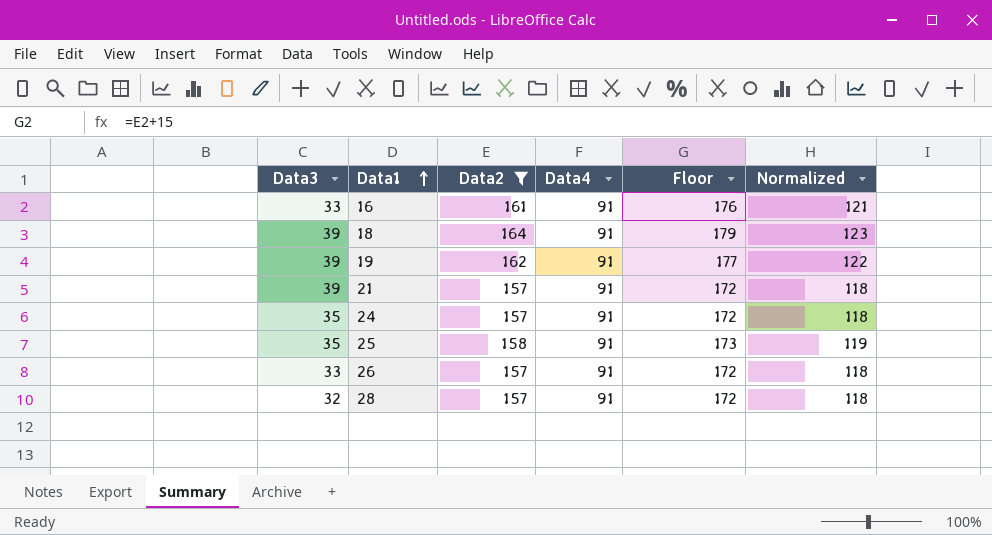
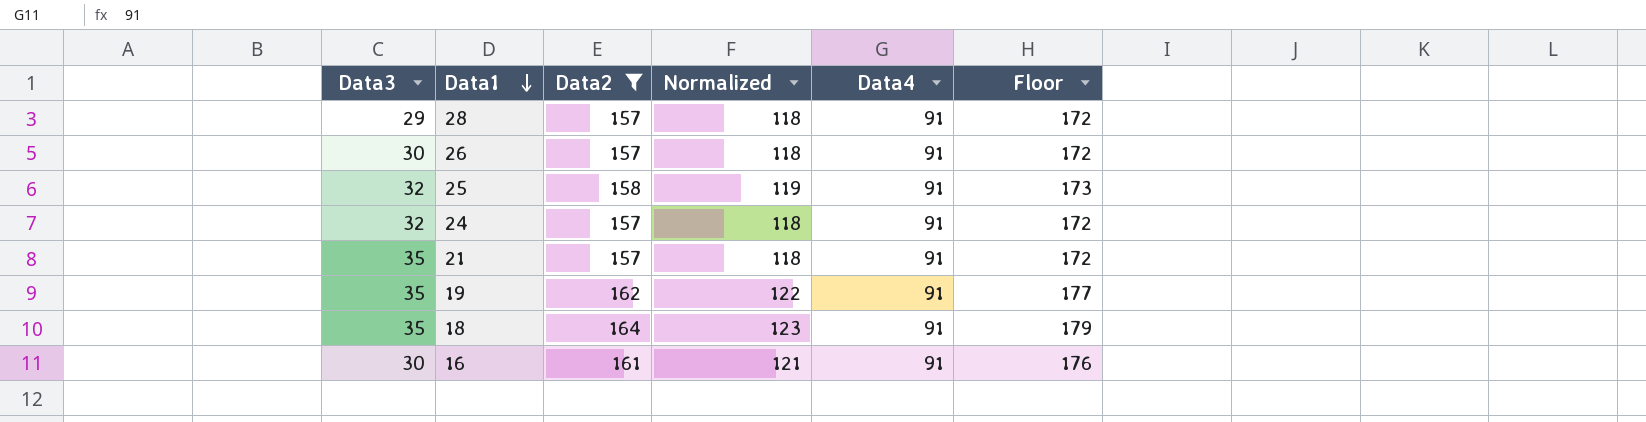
row order: Data1 ascending -> Data1 descending
column Normalized | position: 6 -> 4
28 | Data3: 32 -> 29
26 | Data3: 33 -> 30
25 | Data3: 35 -> 32
24 | Data3: 35 -> 32
21 | Data3: 39 -> 35
19 | Data3: 39 -> 35
18 | Data3: 39 -> 35
16 | Data3: 33 -> 30

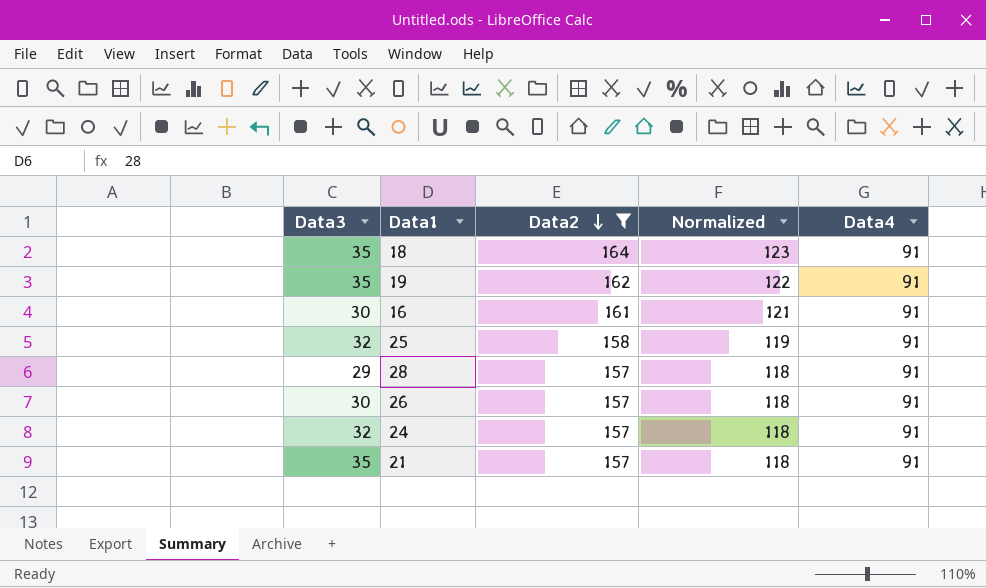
row order: Data1 descending -> Data2 descending
column Floor | formula: [Data2] + 15 -> none

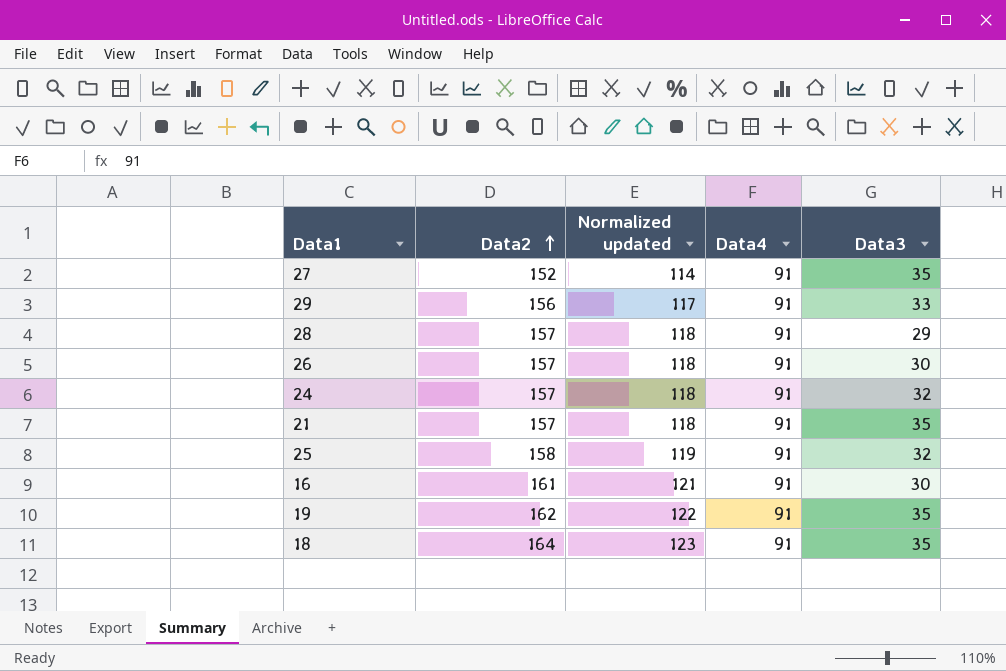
filter: Data2 >= 157 -> none
row order: Data2 descending -> Data2 ascending
column name: Normalized -> Normalized updated
column Data3 | position: 1 -> 5

